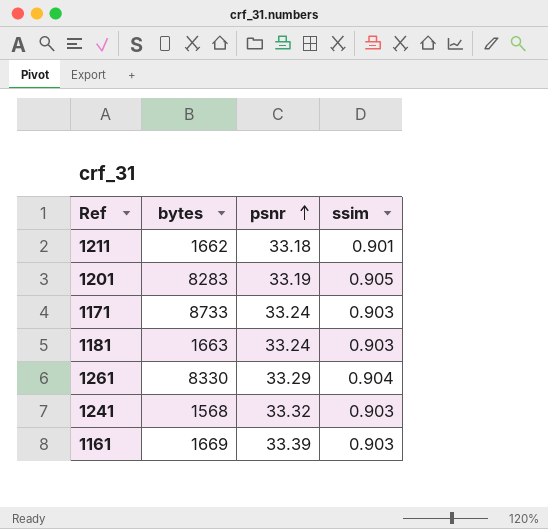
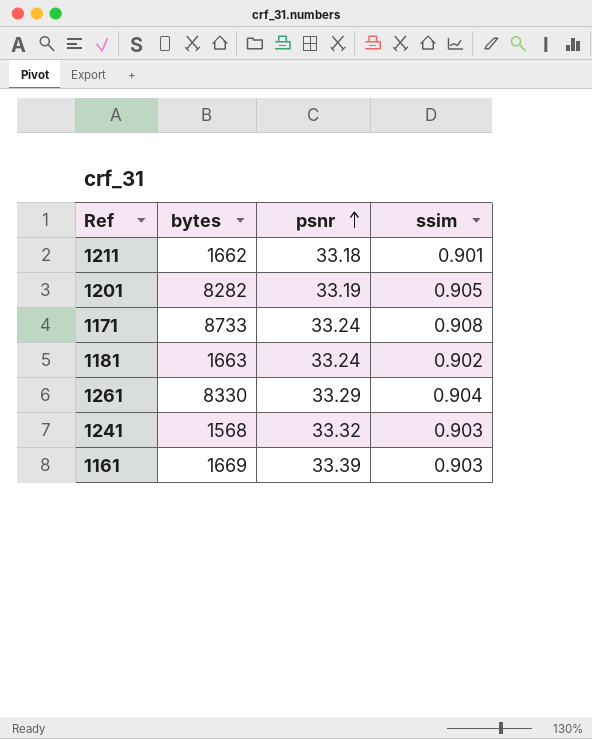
1201 | bytes: 8283 -> 8282
1171 | ssim: 0.903 -> 0.908
1181 | ssim: 0.903 -> 0.902

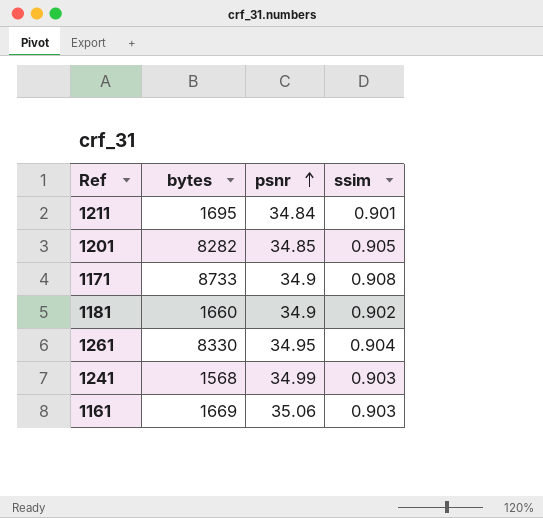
1211 | bytes: 1662 -> 1695
1211 | psnr: 33.18 -> 34.84
1201 | psnr: 33.19 -> 34.85
1171 | psnr: 33.24 -> 34.9
1181 | bytes: 1663 -> 1660
1181 | psnr: 33.24 -> 34.9
1261 | psnr: 33.29 -> 34.95
1241 | psnr: 33.32 -> 34.99
1161 | psnr: 33.39 -> 35.06

